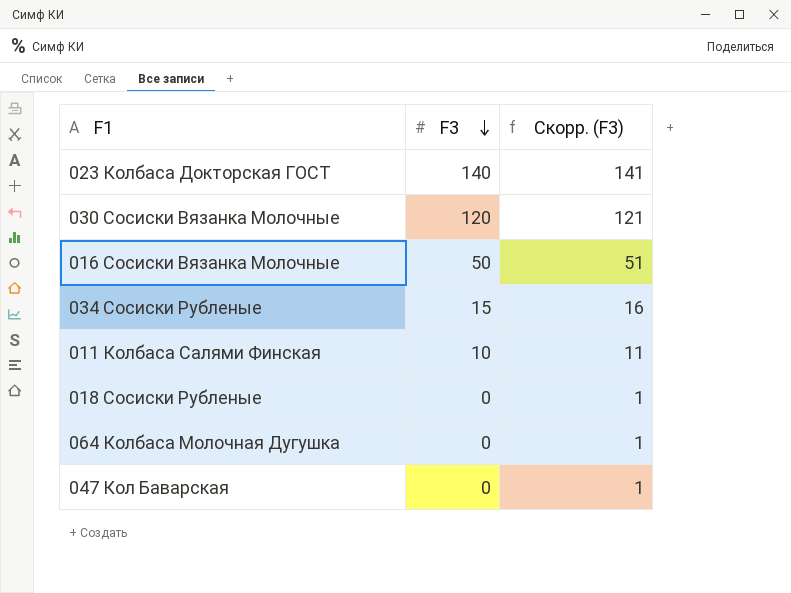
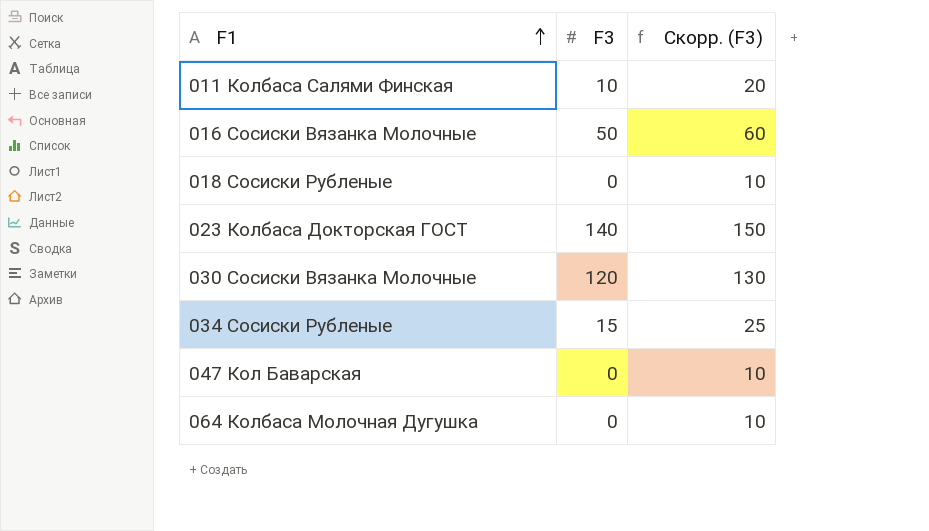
row order: F3 descending -> F1 ascending
column Скорр. (F3) | formula: [F3] + 1 -> [F3] + 10

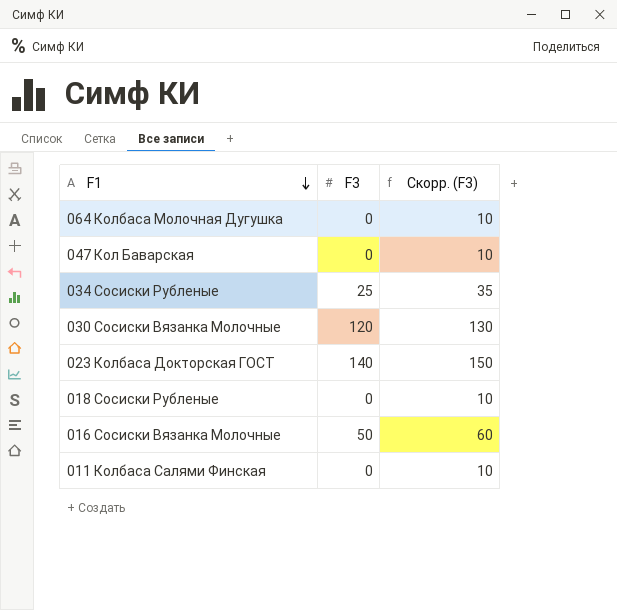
row order: F1 ascending -> F1 descending
034 Сосиски Рубленые | F3: 15 -> 25
034 Сосиски Рубленые | Скорр. (F3): 25 -> 35
011 Колбаса Салями Финская | F3: 10 -> 0
011 Колбаса Салями Финская | Скорр. (F3): 20 -> 10

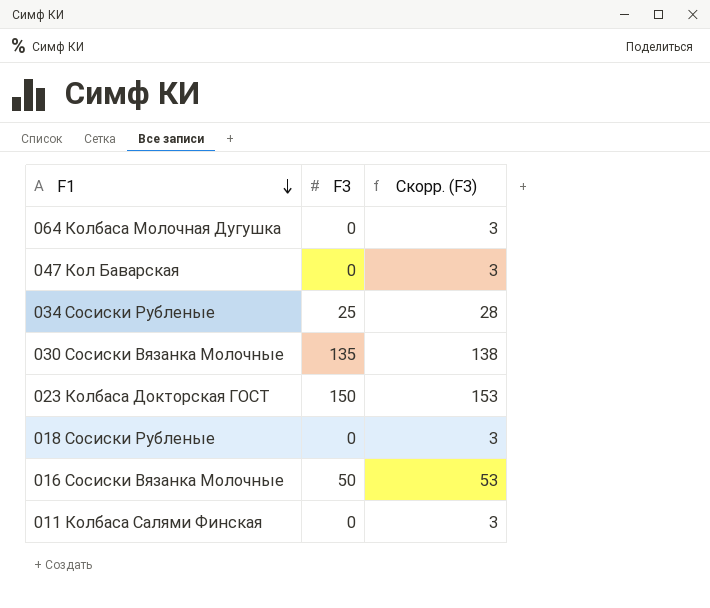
column Скорр. (F3) | formula: [F3] + 10 -> [F3] + 3
030 Сосиски Вязанка Молочные | F3: 120 -> 135
023 Колбаса Докторская ГОСТ | F3: 140 -> 150

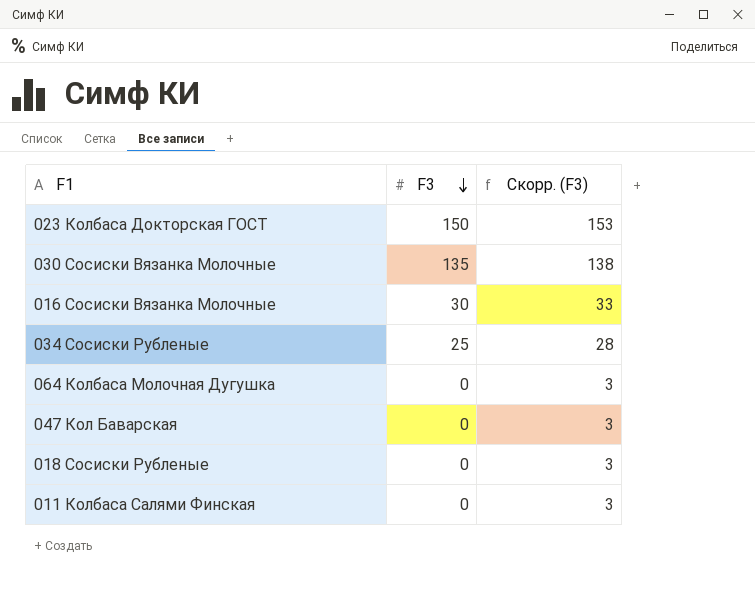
row order: F1 descending -> F3 descending
016 Сосиски Вязанка Молочные | F3: 50 -> 30
016 Сосиски Вязанка Молочные | Скорр. (F3): 53 -> 33

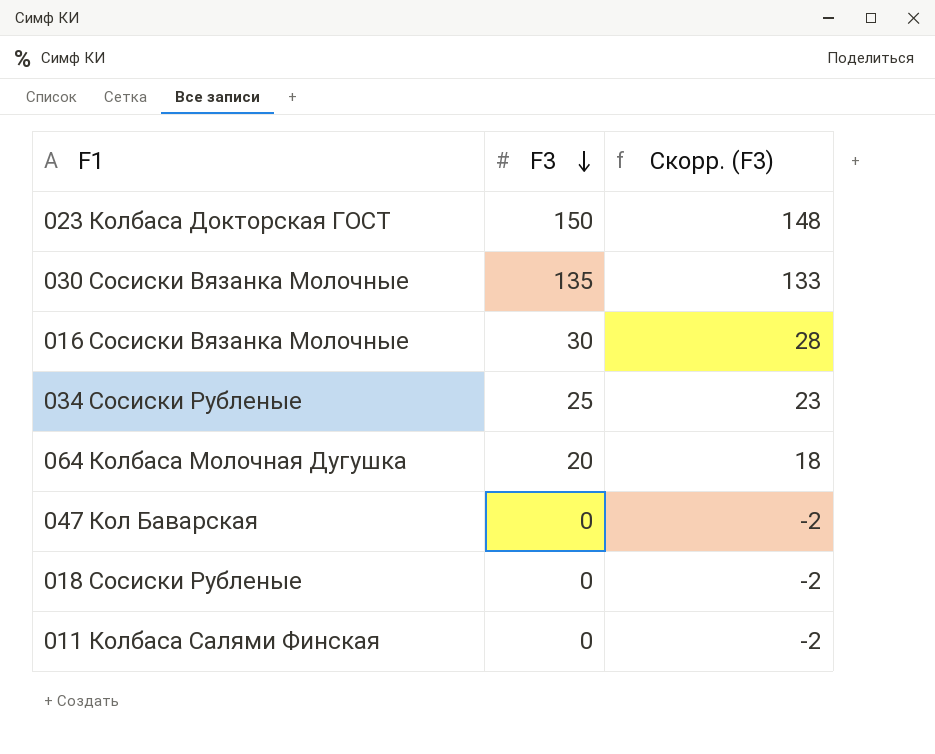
column Скорр. (F3) | formula: [F3] + 3 -> [F3] - 2
064 Колбаса Молочная Дугушка | F3: 0 -> 20

